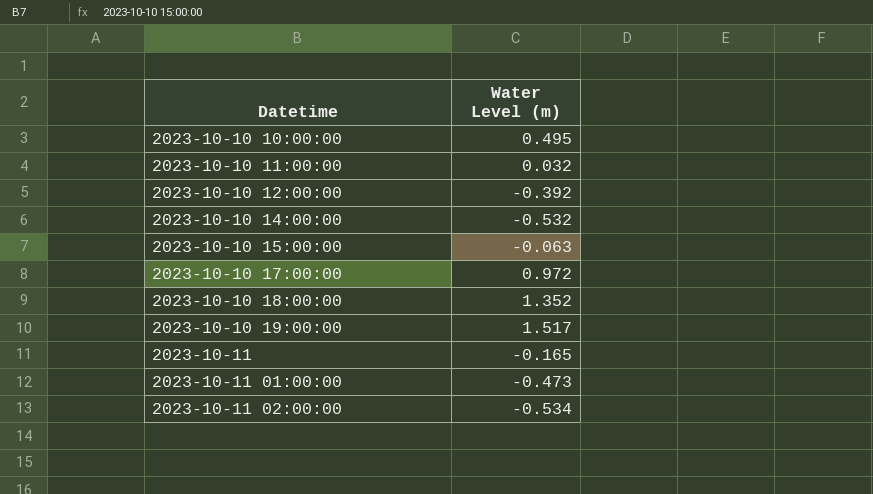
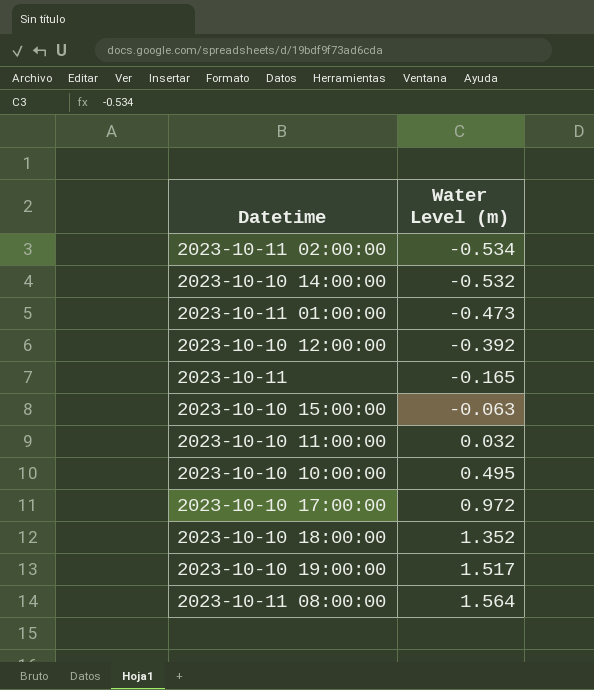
row order: Datetime ascending -> Water Level (m) ascending
row 2023-10-11 08:00:00: none -> 1.564

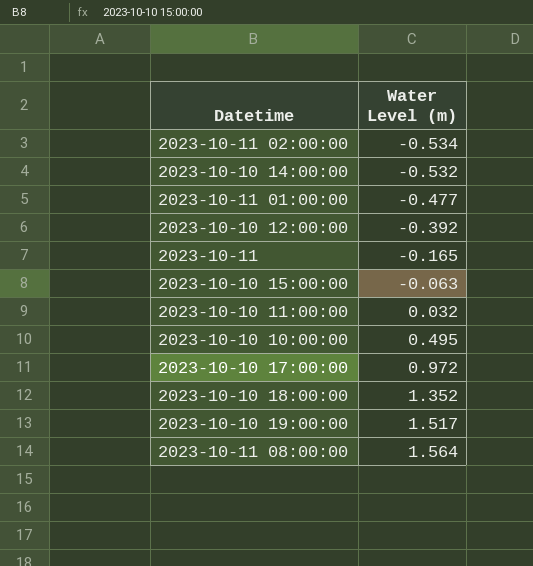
2023-10-11 01:00:00 | Water Level (m): -0.473 -> -0.477

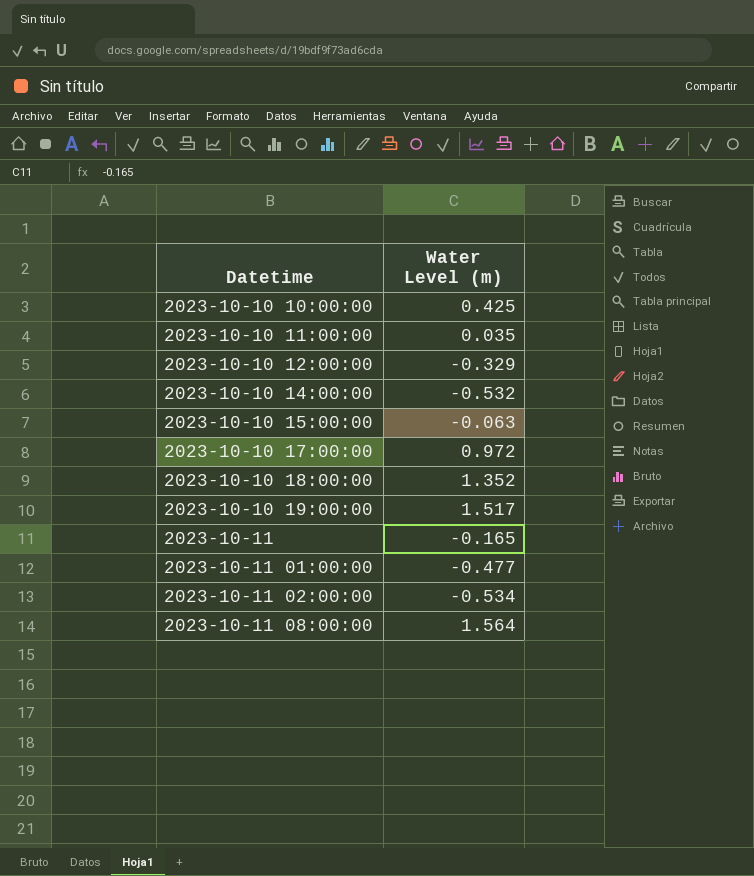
row order: Water Level (m) ascending -> Datetime ascending
2023-10-10 10:00:00 | Water Level (m): 0.495 -> 0.425
2023-10-10 11:00:00 | Water Level (m): 0.032 -> 0.035
2023-10-10 12:00:00 | Water Level (m): -0.392 -> -0.329

